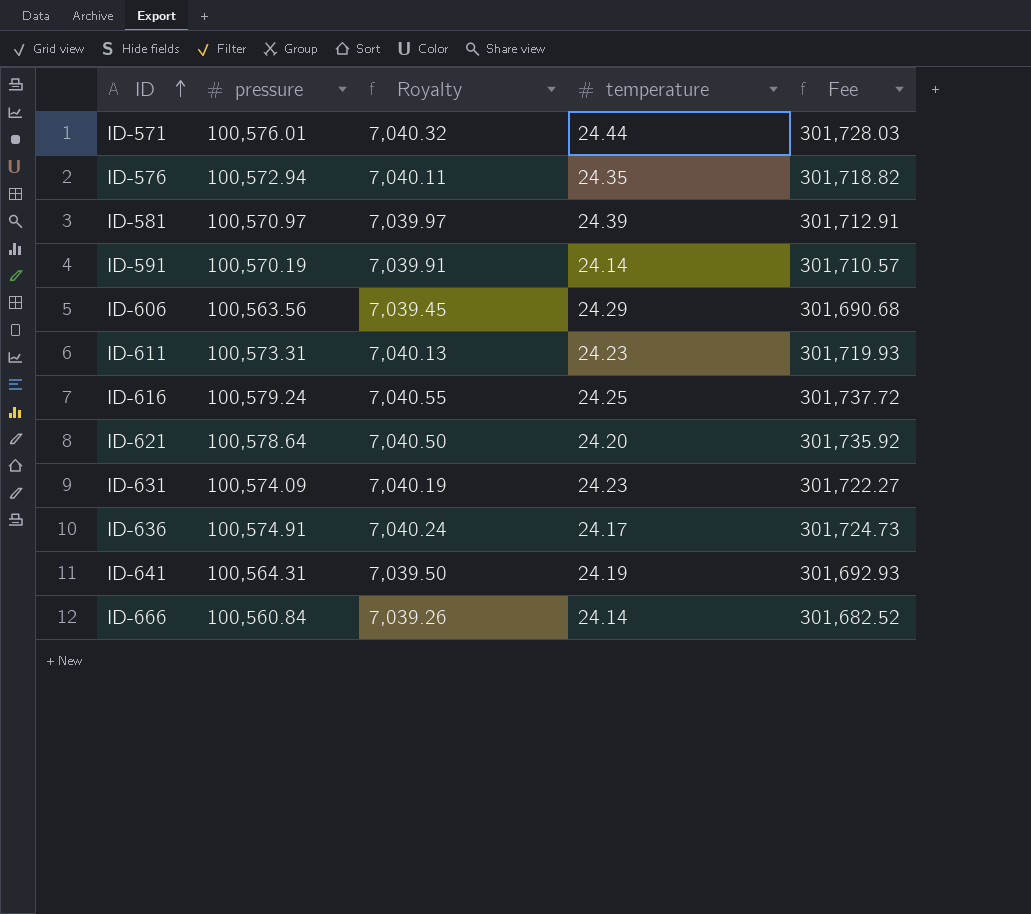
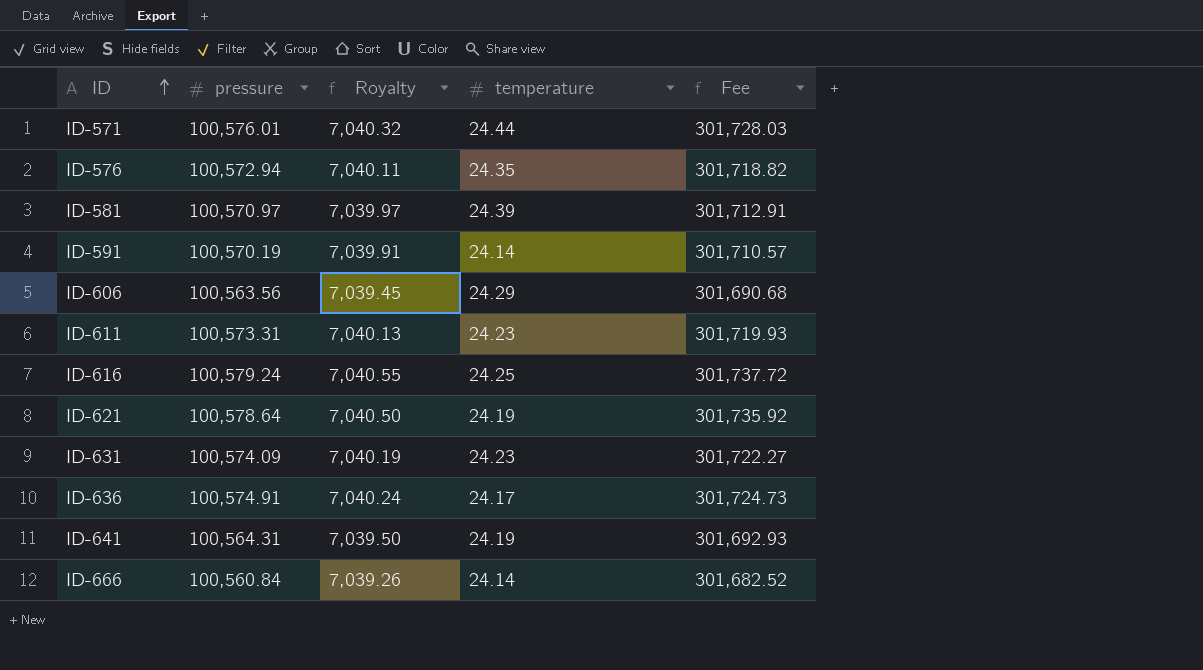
ID-621 | temperature: 24.20 -> 24.19

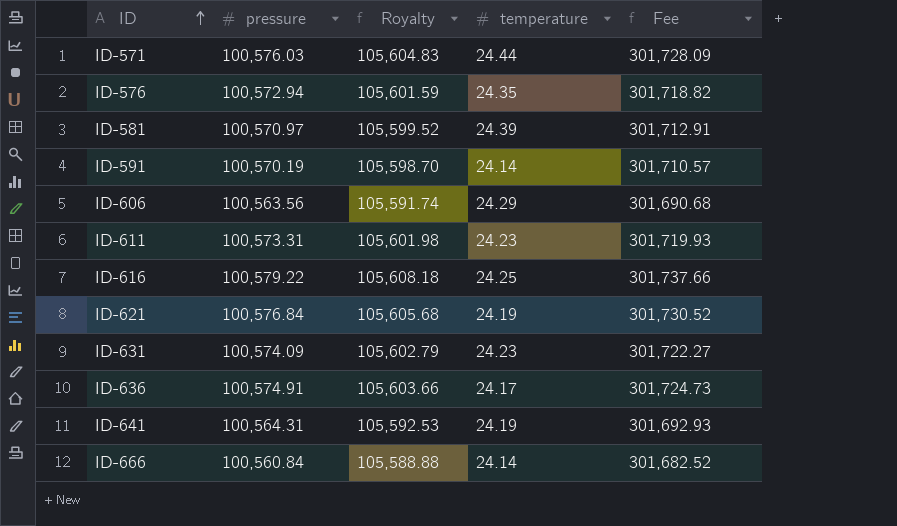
column Royalty | formula: [pressure] * 0.07 -> [pressure] * 1.05
ID-571 | pressure: 100,576.01 -> 100,576.03
ID-571 | Fee: 301,728.03 -> 301,728.09
ID-616 | pressure: 100,579.24 -> 100,579.22
ID-616 | Fee: 301,737.72 -> 301,737.66
ID-621 | pressure: 100,578.64 -> 100,576.84
ID-621 | Fee: 301,735.92 -> 301,730.52

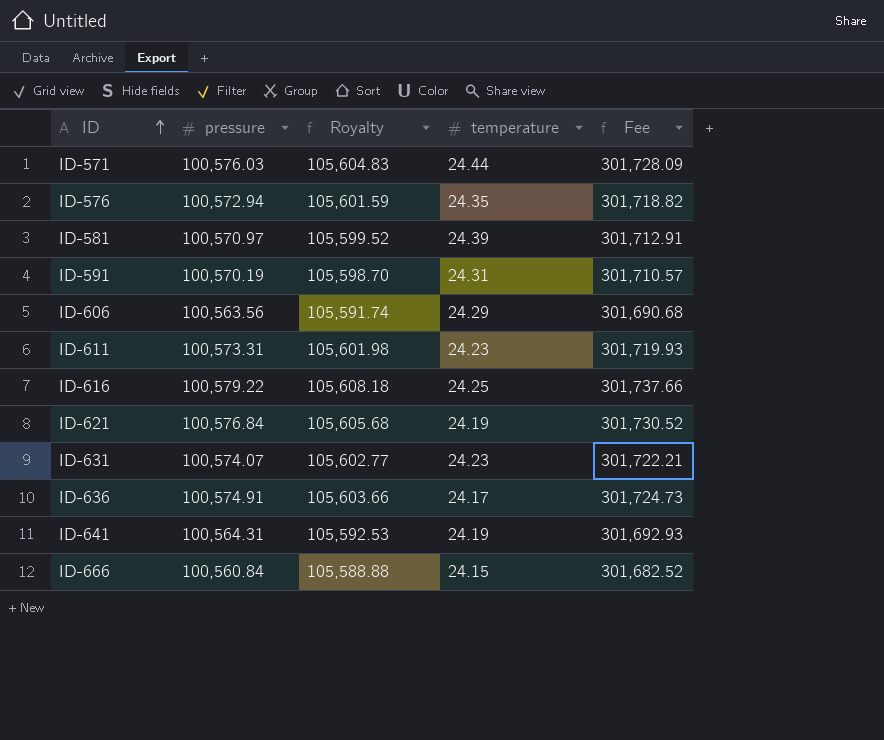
ID-591 | temperature: 24.14 -> 24.31
ID-631 | pressure: 100,574.09 -> 100,574.07
ID-631 | Royalty: 105,602.79 -> 105,602.77
ID-631 | Fee: 301,722.27 -> 301,722.21
ID-666 | temperature: 24.14 -> 24.15

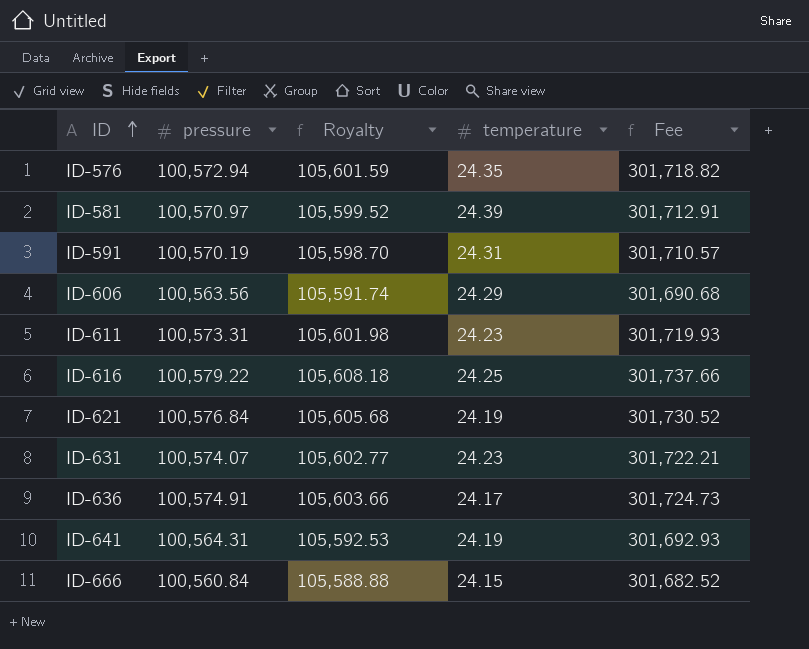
row ID-571: 100,576.03 | 105,604.83 | 24.44 | 301,728.09 -> none

